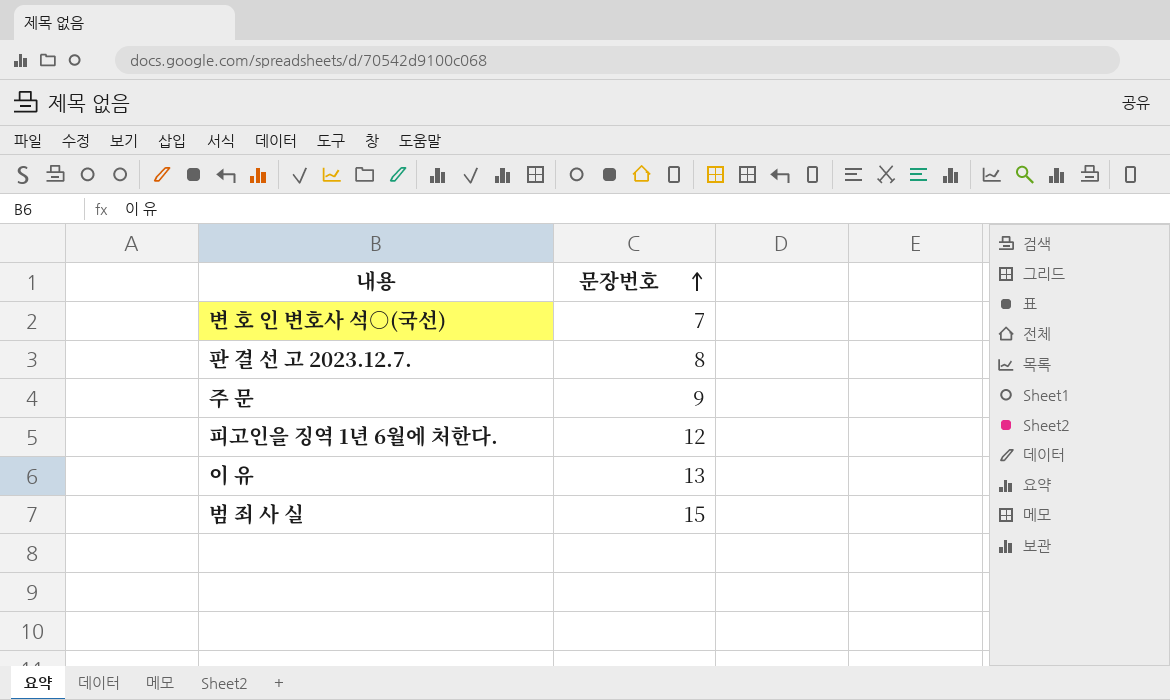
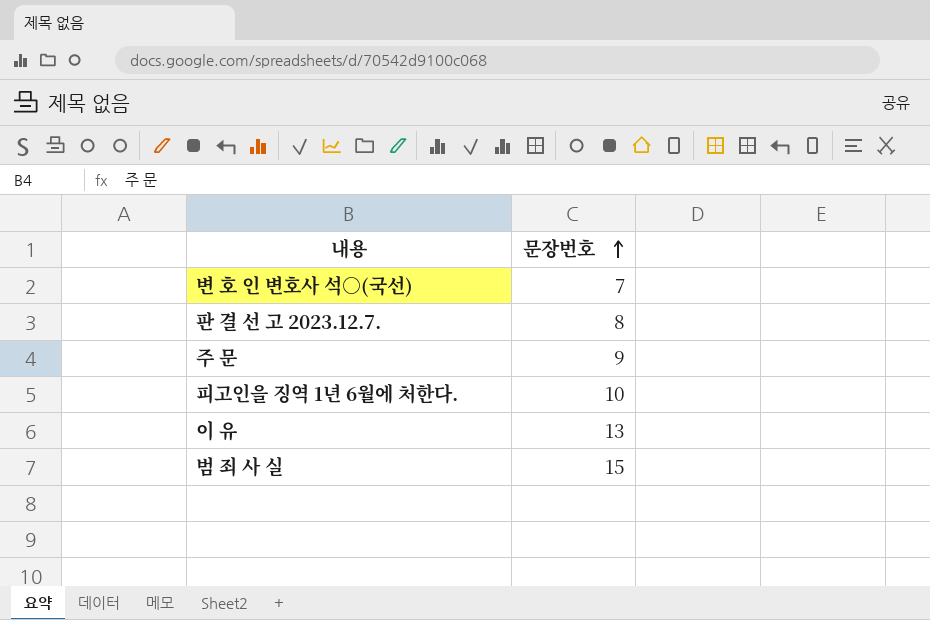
피고인을 징역 1년 6월에 처한다. | 문장번호: 12 -> 10

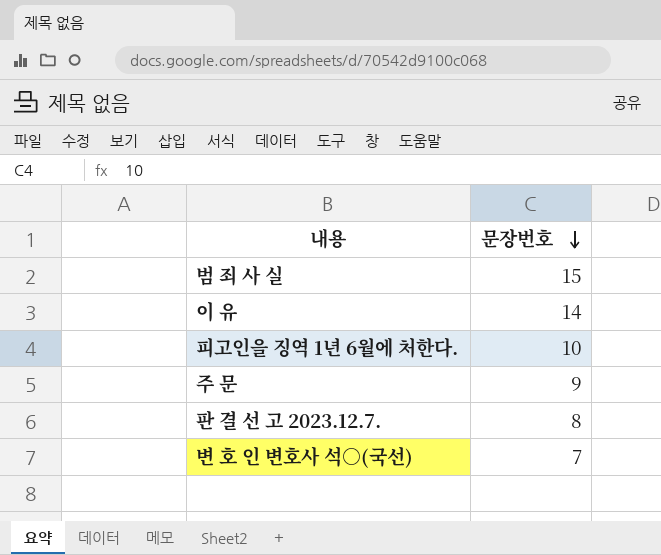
row order: 문장번호 ascending -> 문장번호 descending
이 유 | 문장번호: 13 -> 14

